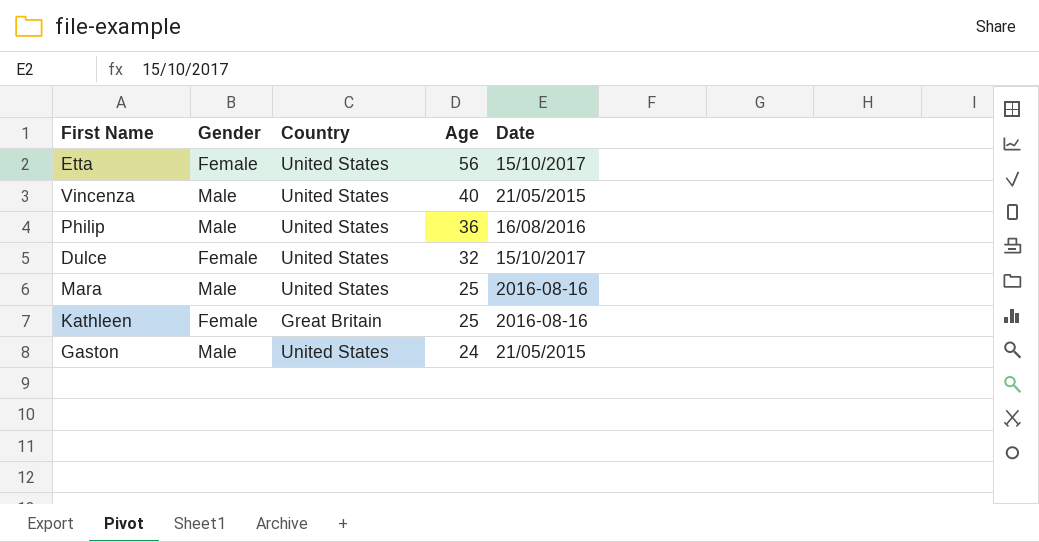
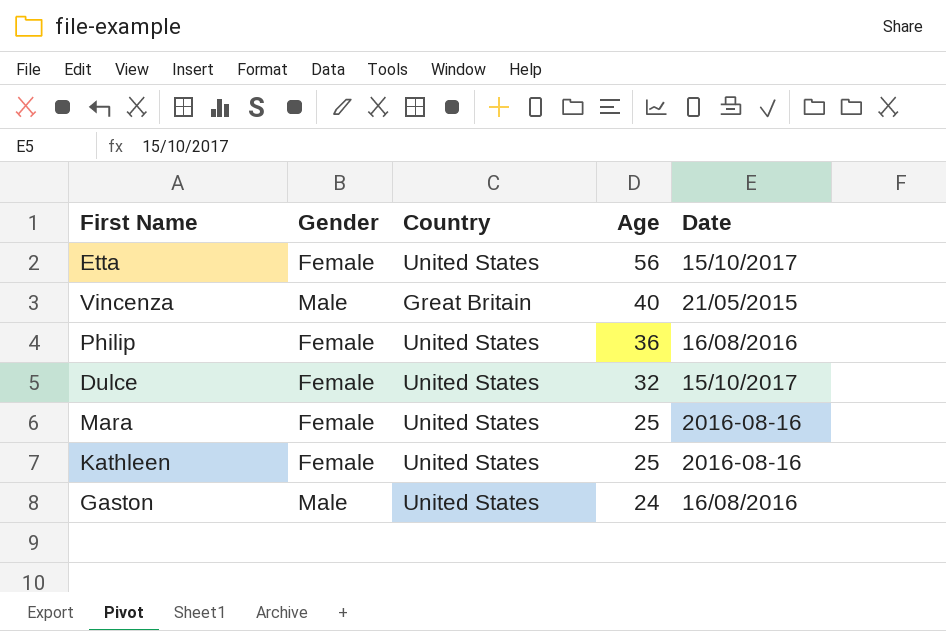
Vincenza | Country: United States -> Great Britain
Philip | Gender: Male -> Female
Mara | Gender: Male -> Female
Kathleen | Country: Great Britain -> United States
Gaston | Date: 21/05/2015 -> 16/08/2016

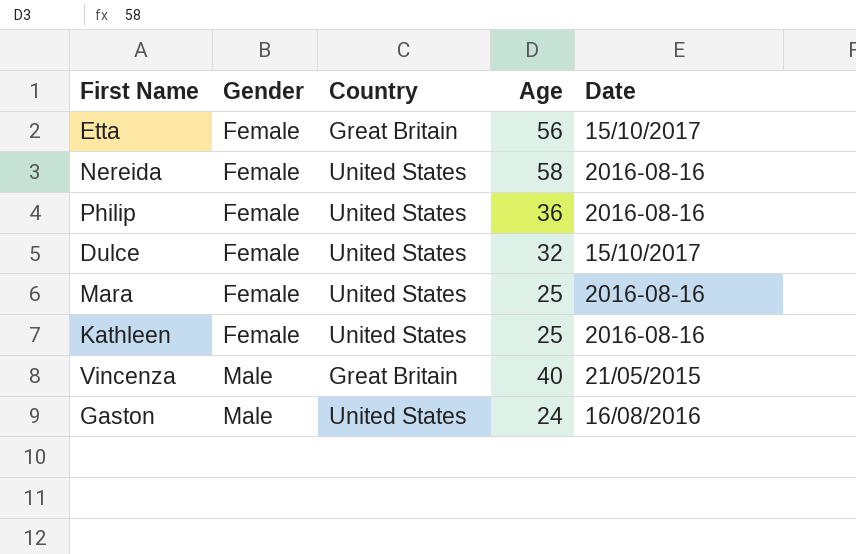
row order: Age descending -> Gender ascending
Etta | Country: United States -> Great Britain
row Nereida: none -> Female | United States | 58 | 2016-08-16
Philip | Date: 16/08/2016 -> 2016-08-16

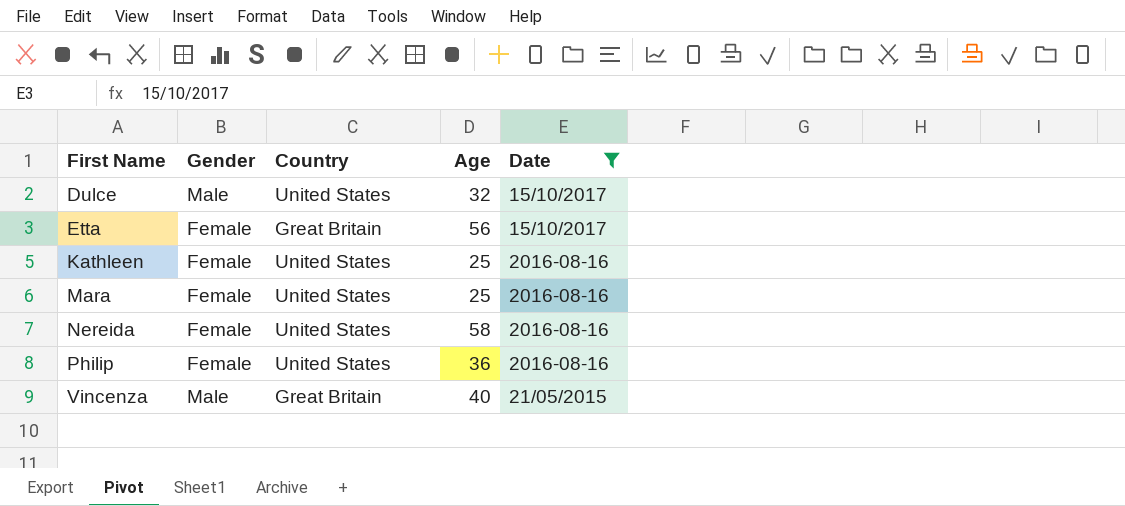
filter: none -> Date != 16/08/2016
row order: Gender ascending -> First Name ascending
Dulce | Gender: Female -> Male

